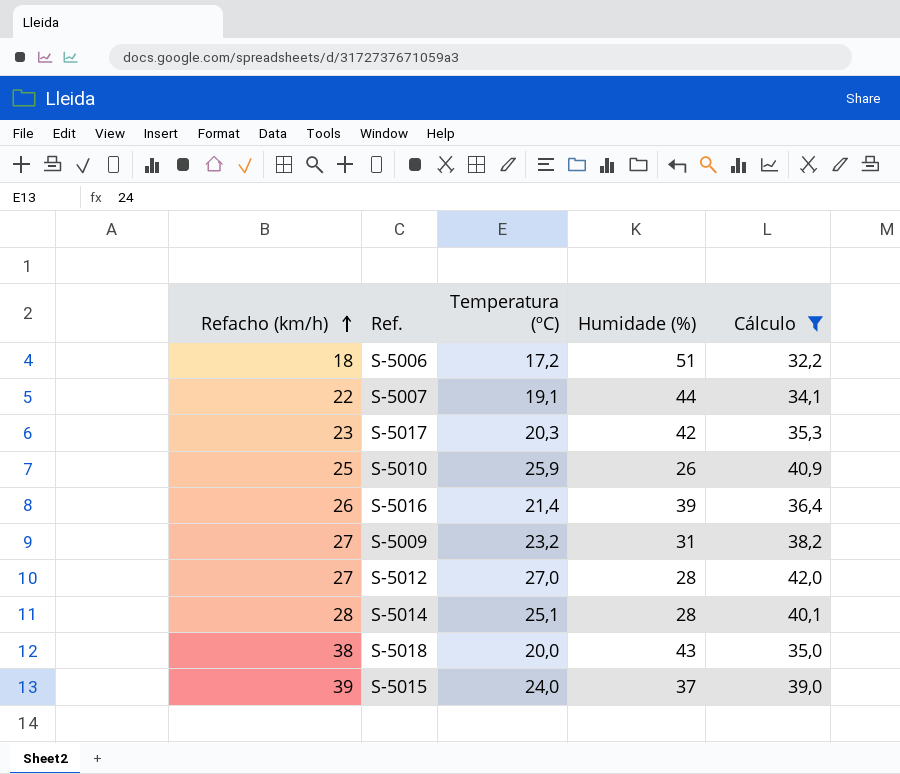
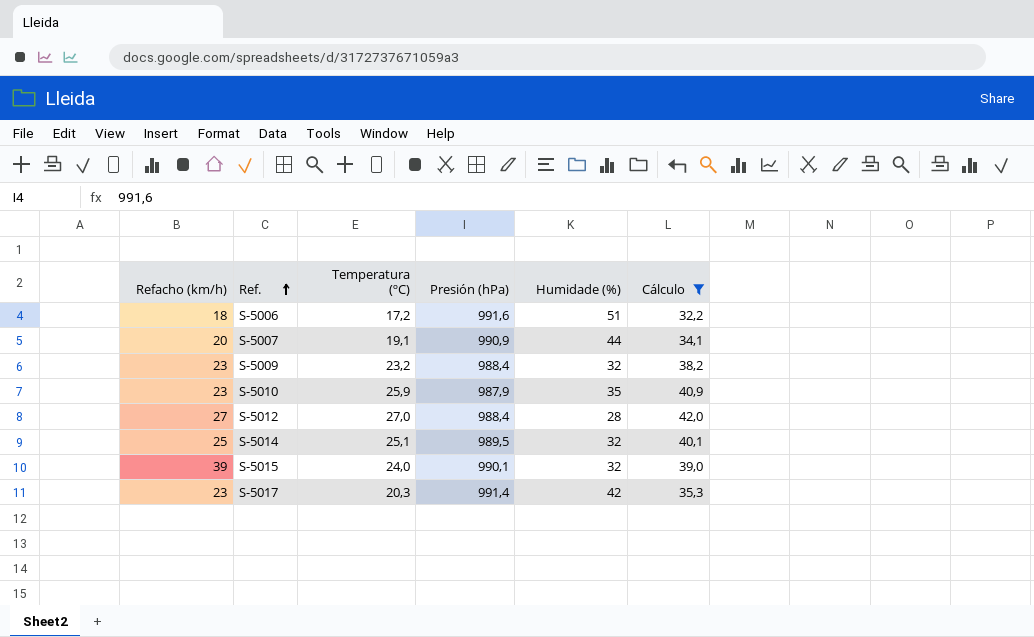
row order: Refacho (km/h) ascending -> Ref. ascending
column Presión (hPa) | position: none -> 4
row S-5016: 26 | 21,4 | 39 | 36,4 -> none
row S-5018: 38 | 20,0 | 43 | 35,0 -> none
S-5007 | Refacho (km/h): 22 -> 20
S-5009 | Refacho (km/h): 27 -> 23
S-5009 | Humidade (%): 31 -> 32
S-5010 | Refacho (km/h): 25 -> 23
S-5010 | Humidade (%): 26 -> 35
S-5014 | Refacho (km/h): 28 -> 25
S-5014 | Humidade (%): 28 -> 32
S-5015 | Humidade (%): 37 -> 32

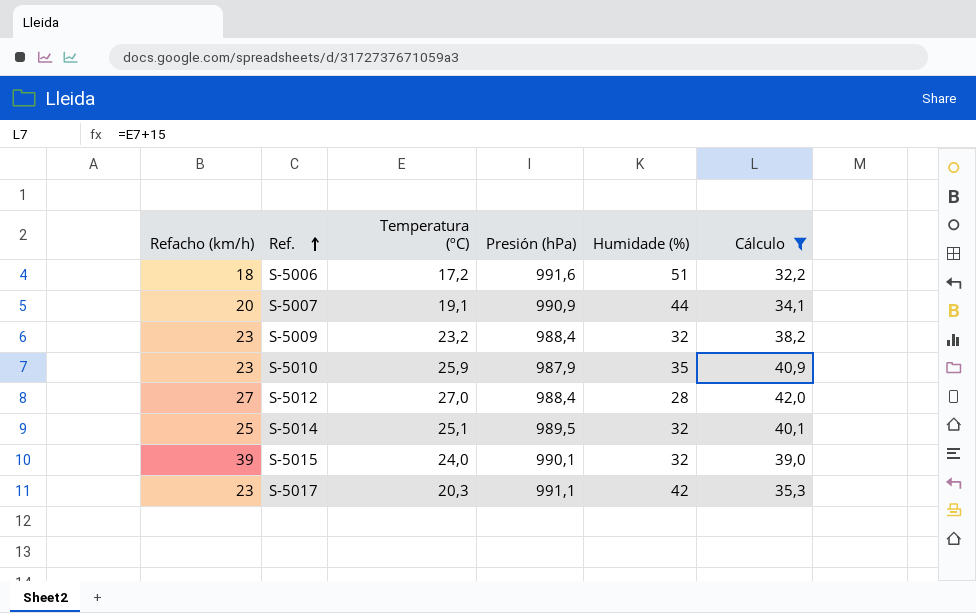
S-5017 | Presión (hPa): 991,4 -> 991,1

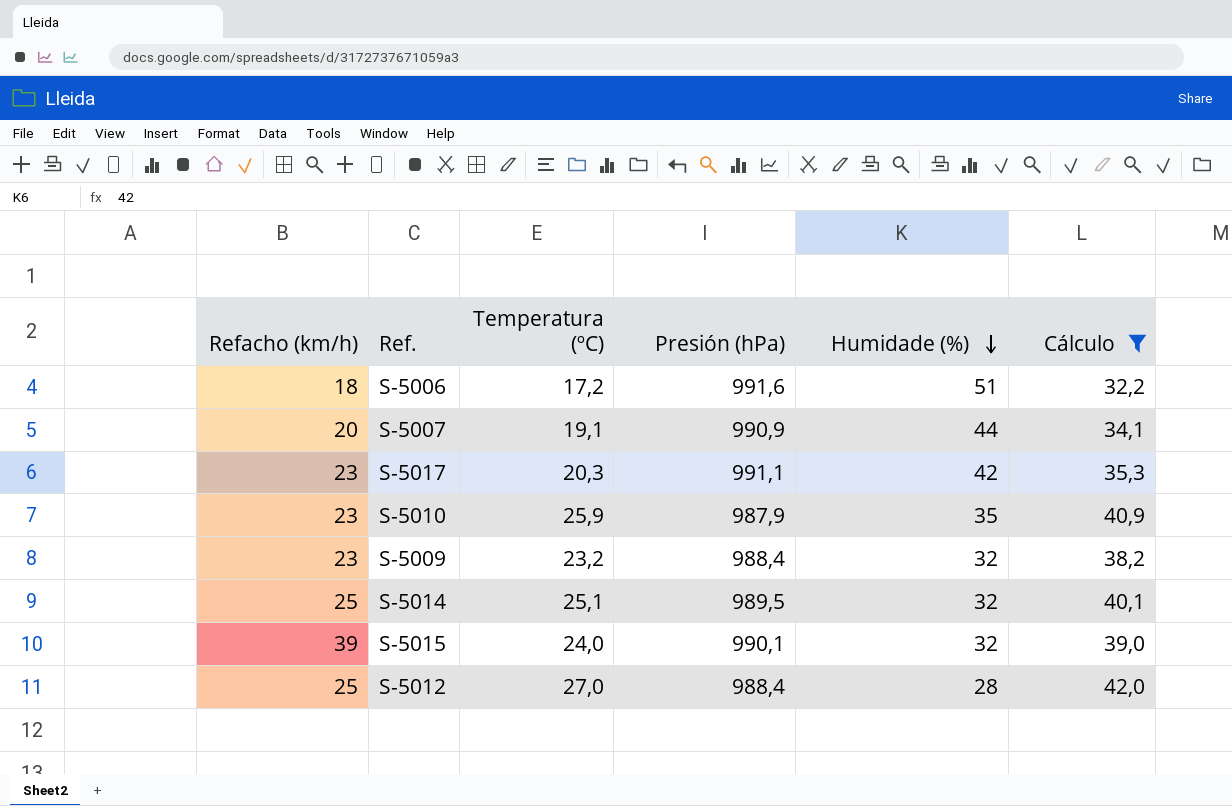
row order: Ref. ascending -> Humidade (%) descending
S-5012 | Refacho (km/h): 27 -> 25

